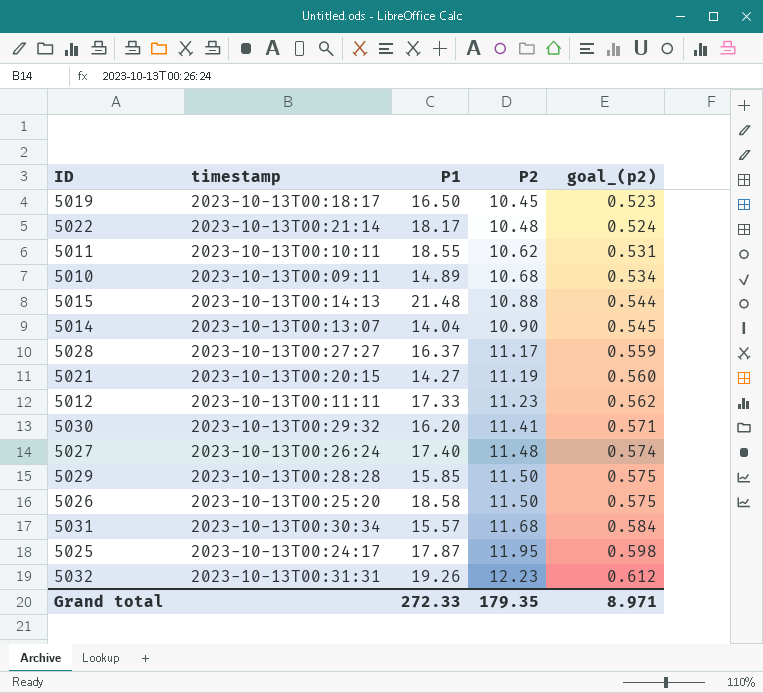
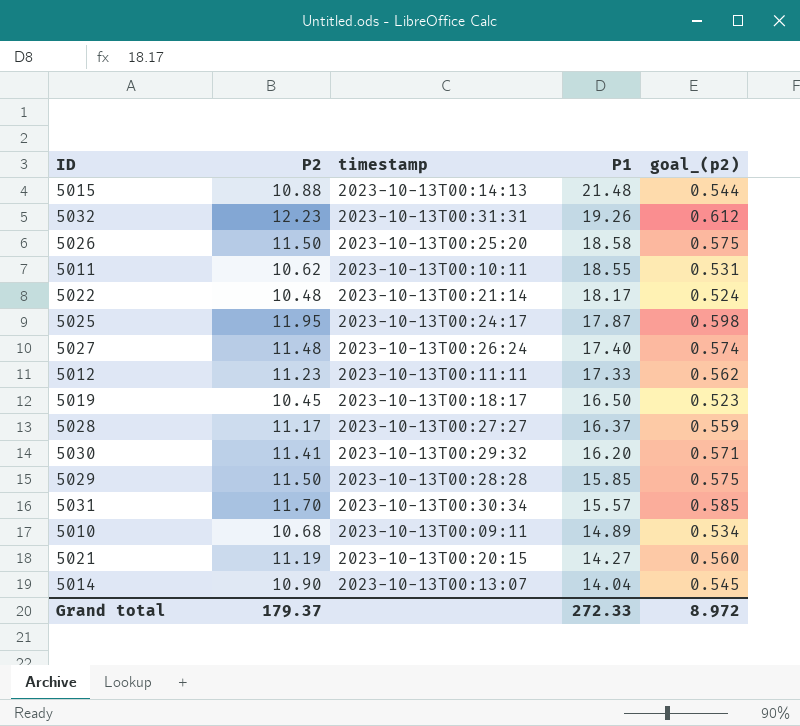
row order: P2 ascending -> P1 descending
column P2 | position: 4 -> 2
5031 | P2: 11.68 -> 11.70
5031 | goal_(p2): 0.584 -> 0.585
Grand total | P2: 179.35 -> 179.37
Grand total | goal_(p2): 8.971 -> 8.972

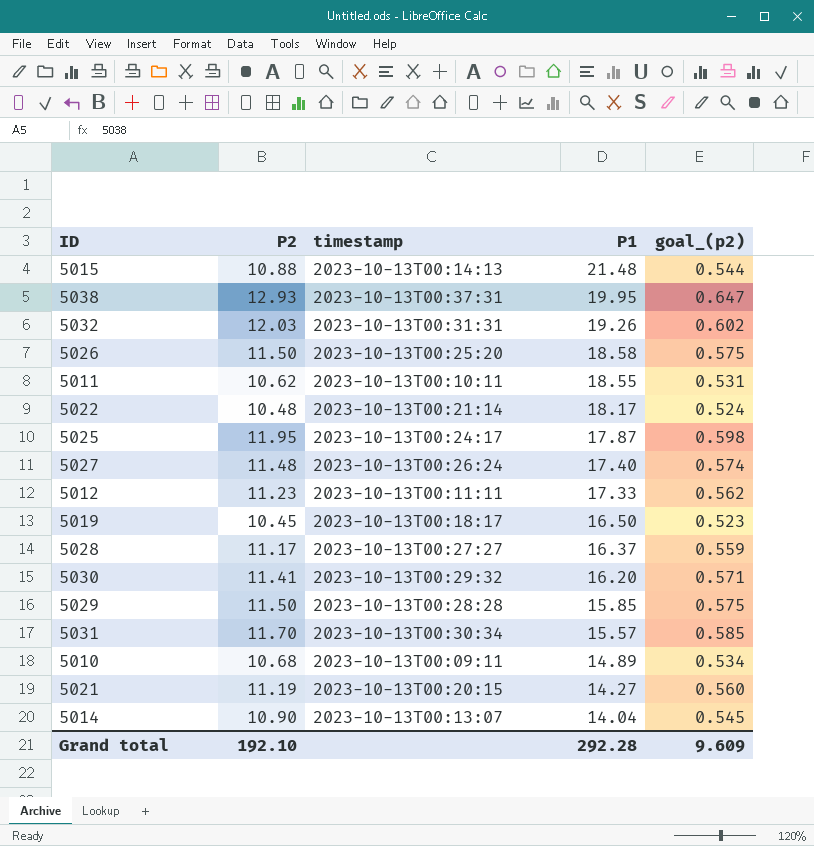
row 5038: none -> 12.93 | 2023-10-13T00:37:31 | 19.95 | 0.647
5032 | P2: 12.23 -> 12.03
5032 | goal_(p2): 0.612 -> 0.602
Grand total | P2: 179.37 -> 192.10
Grand total | P1: 272.33 -> 292.28
Grand total | goal_(p2): 8.972 -> 9.609

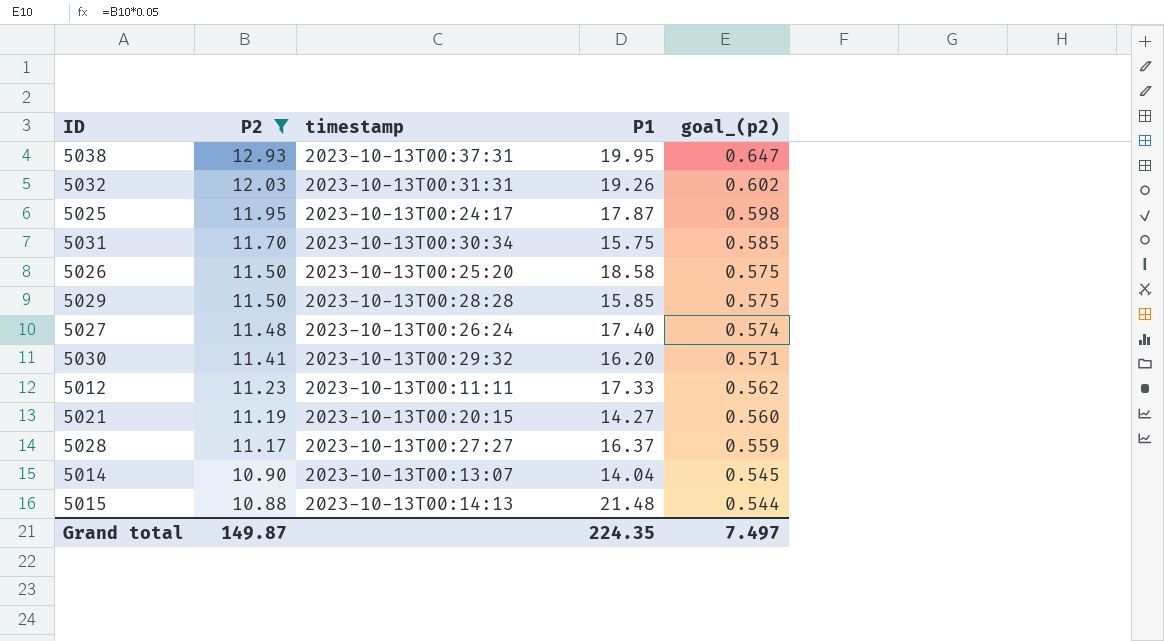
filter: none -> P2 >= 10.88
row order: P1 descending -> P2 descending
5031 | P1: 15.57 -> 15.75
Grand total | P2: 192.10 -> 149.87
Grand total | P1: 292.28 -> 224.35
Grand total | goal_(p2): 9.609 -> 7.497

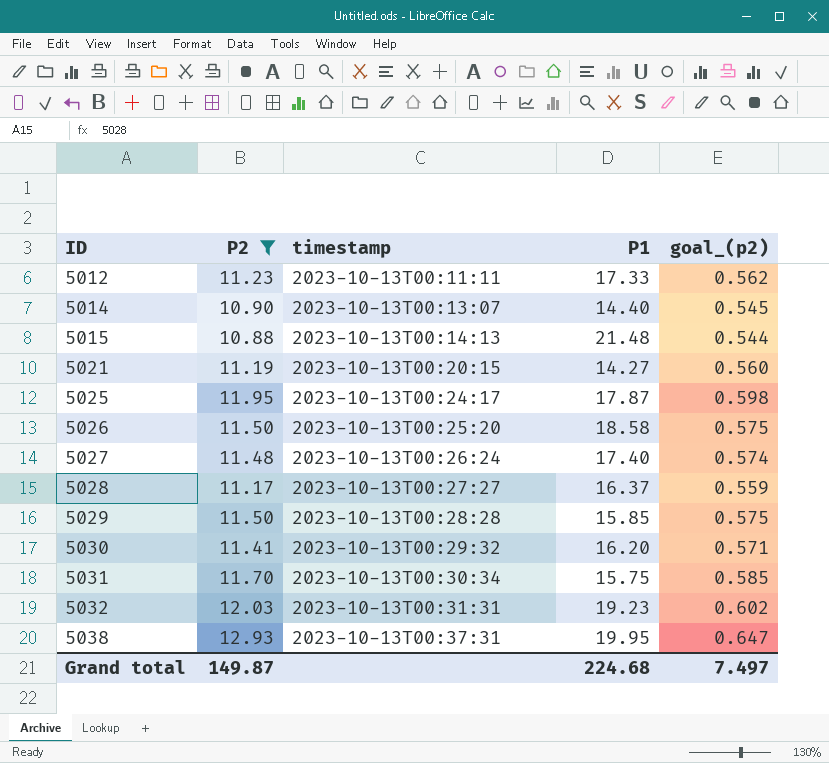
row order: P2 descending -> ID ascending
5014 | P1: 14.04 -> 14.40
5032 | P1: 19.26 -> 19.23
Grand total | P1: 224.35 -> 224.68

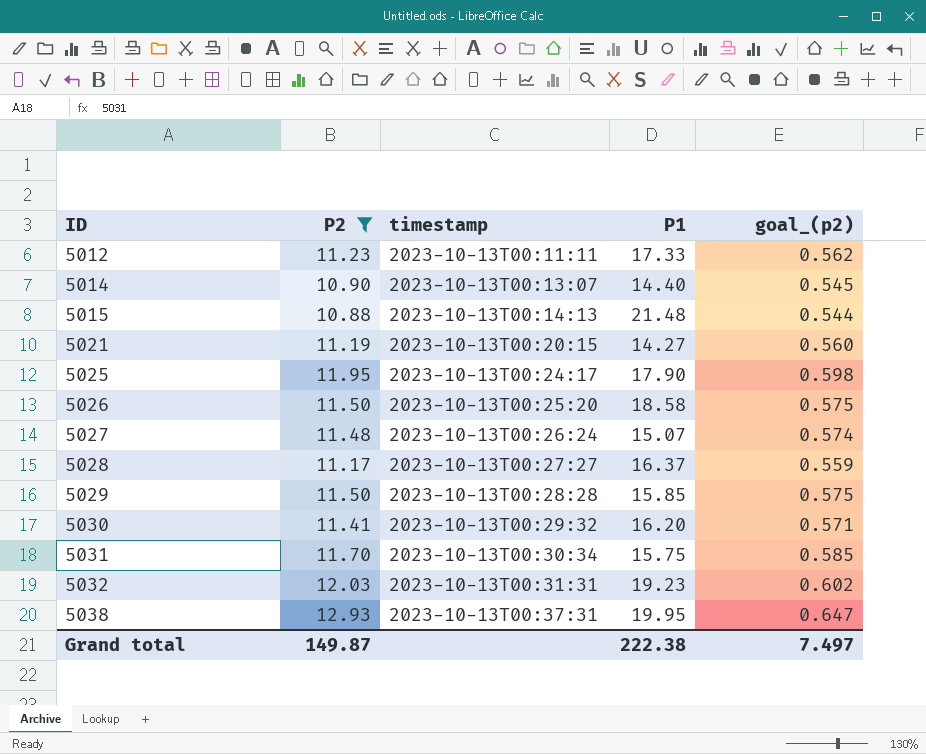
5025 | P1: 17.87 -> 17.90
5027 | P1: 17.40 -> 15.07
Grand total | P1: 224.68 -> 222.38

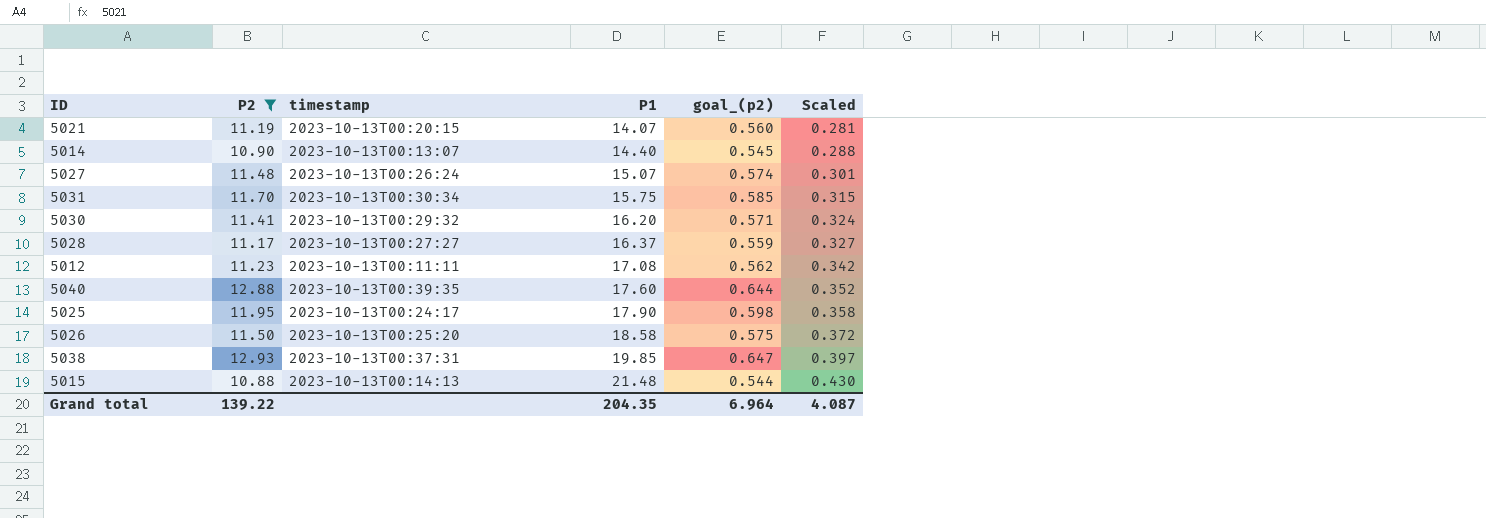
row order: ID ascending -> P1 ascending
column Scaled | formula: none -> [P1] * 0.02
row 5029: 11.50 | 2023-10-13T00:28:28 | 15.85 | 0.575 -> none
row 5032: 12.03 | 2023-10-13T00:31:31 | 19.23 | 0.602 -> none
5021 | P1: 14.27 -> 14.07
5012 | P1: 17.33 -> 17.08
row 5040: none -> 12.88 | 2023-10-13T00:39:35 | 17.60 | 0.644 | 0.352
5038 | P1: 19.95 -> 19.85
Grand total | P2: 149.87 -> 139.22
Grand total | P1: 222.38 -> 204.35
Grand total | goal_(p2): 7.497 -> 6.964

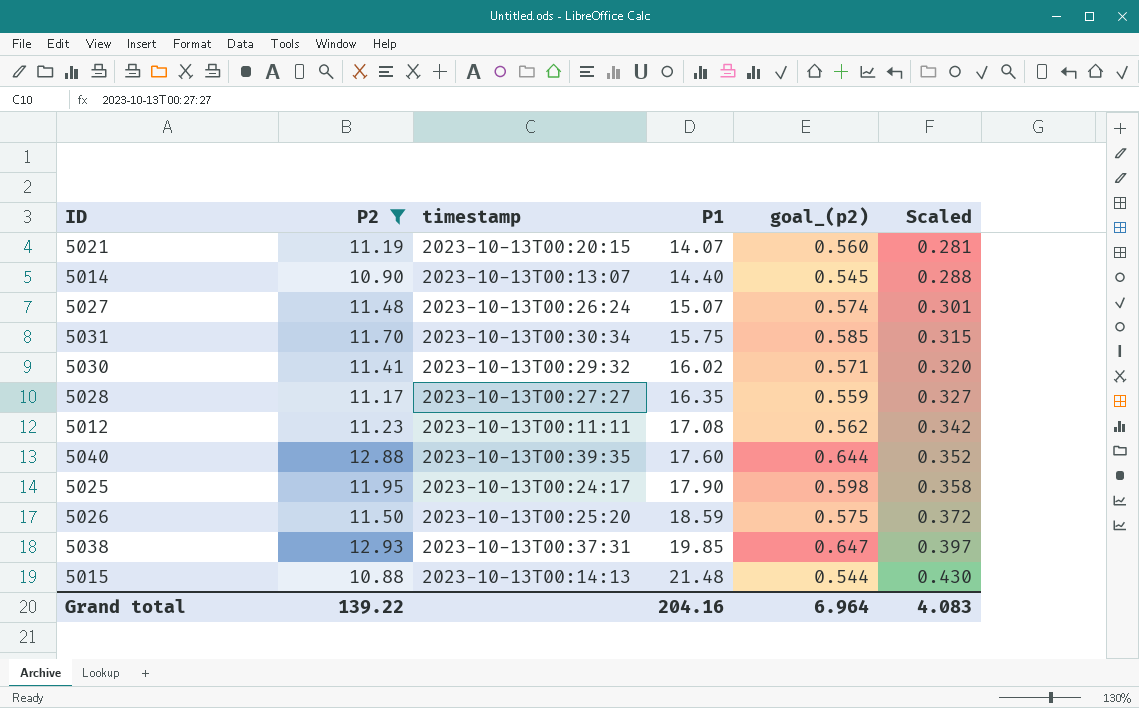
5030 | P1: 16.20 -> 16.02
5030 | Scaled: 0.324 -> 0.320
5028 | P1: 16.37 -> 16.35
5026 | P1: 18.58 -> 18.59
Grand total | P1: 204.35 -> 204.16
Grand total | Scaled: 4.087 -> 4.083

